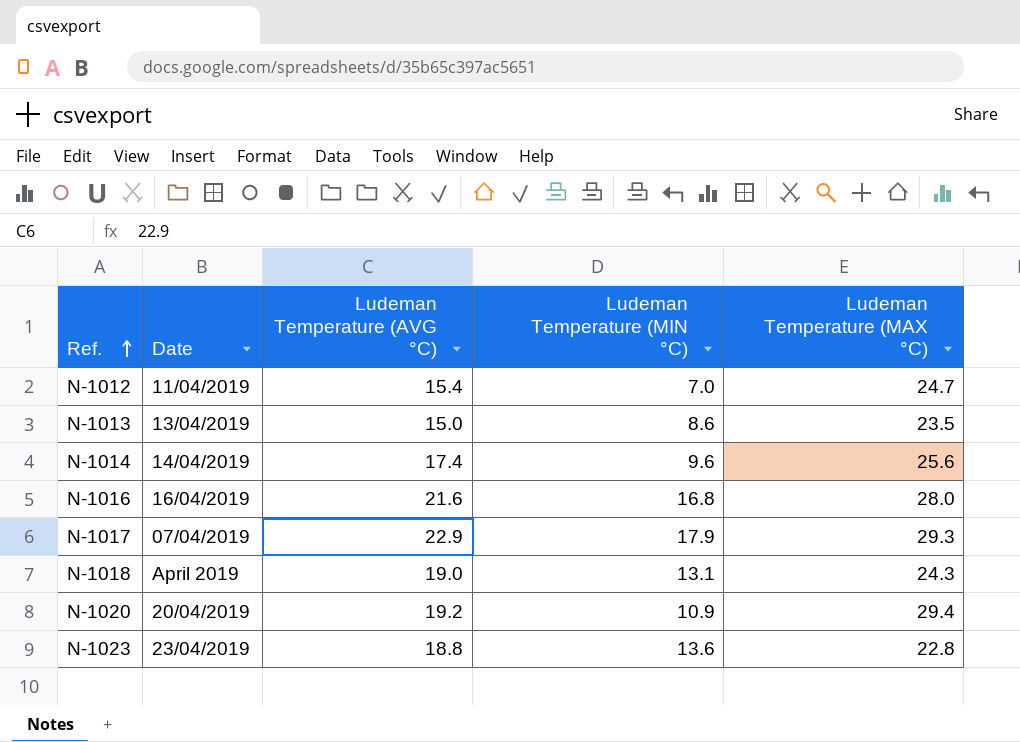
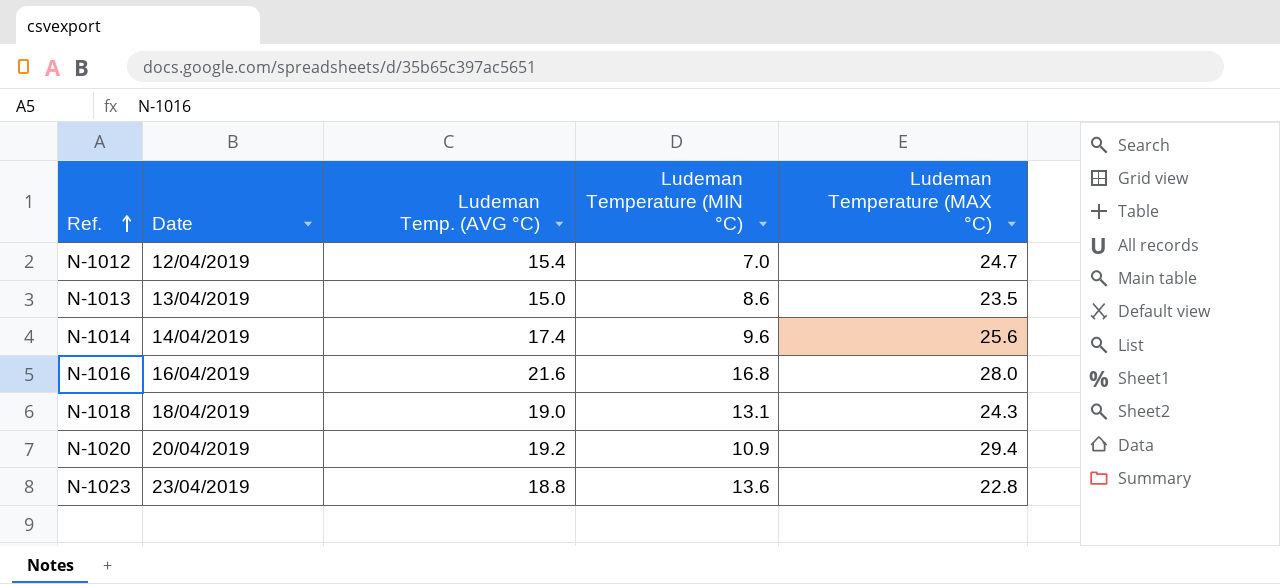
column name: Ludeman Temperature (AVG °C) -> Ludeman Temp. (AVG °C)
row N-1017: 07/04/2019 | 22.9 | 17.9 | 29.3 -> none
N-1012 | Date: 11/04/2019 -> 12/04/2019
N-1018 | Date: April 2019 -> 18/04/2019

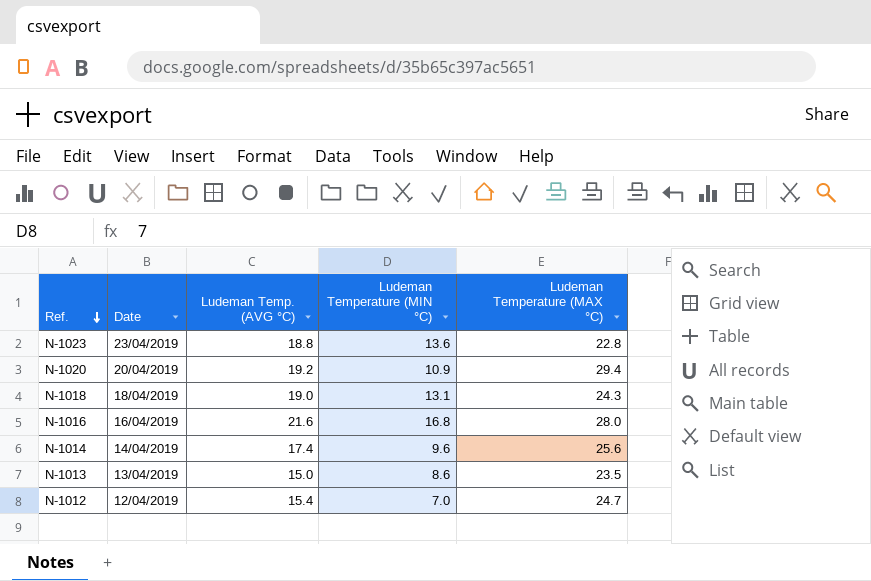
row order: Ref. ascending -> Ref. descending

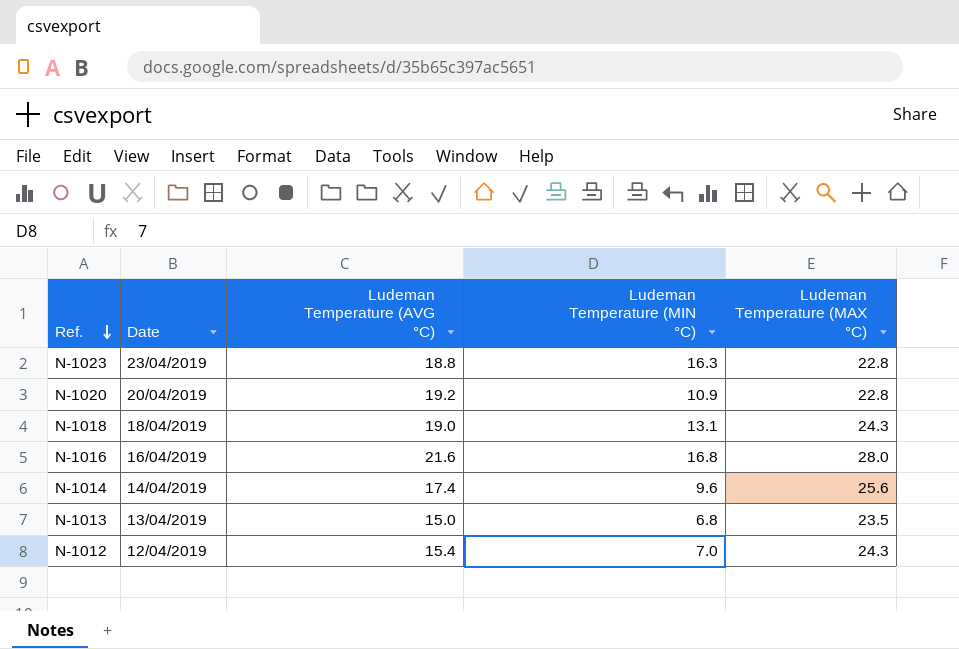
column name: Ludeman Temp. (AVG °C) -> Ludeman Temperature (AVG °C)
N-1023 | Ludeman Temperature (MIN °C): 13.6 -> 16.3
N-1020 | Ludeman Temperature (MAX °C): 29.4 -> 22.8
N-1013 | Ludeman Temperature (MIN °C): 8.6 -> 6.8
N-1012 | Ludeman Temperature (MAX °C): 24.7 -> 24.3

